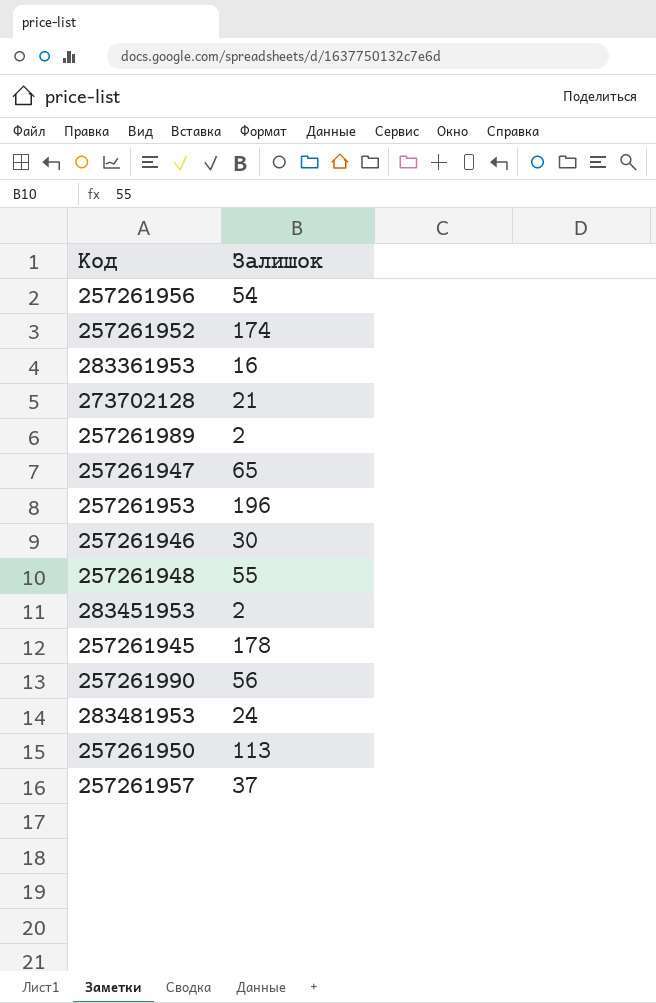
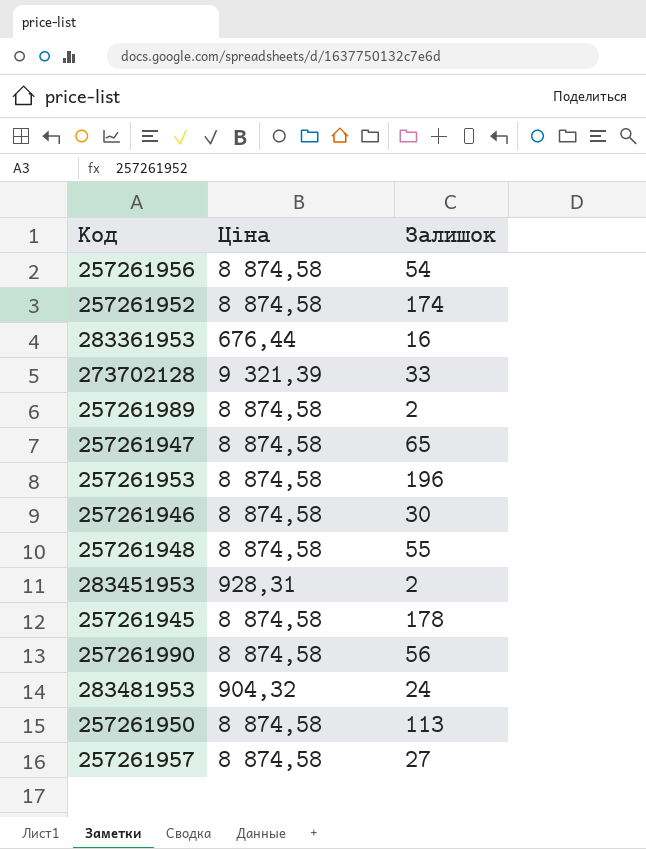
column Ціна | position: none -> 2
273702128 | Залишок: 21 -> 33
257261957 | Залишок: 37 -> 27

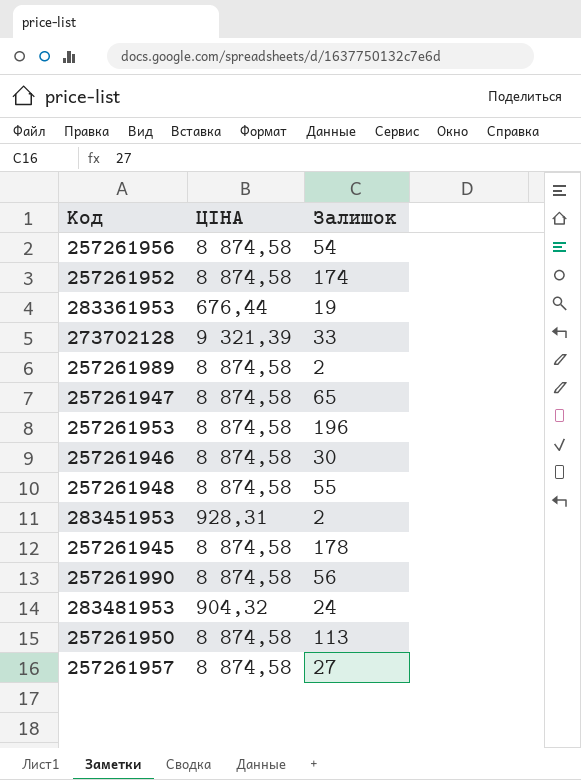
column name: Ціна -> ЦІНА
283361953 | Залишок: 16 -> 19

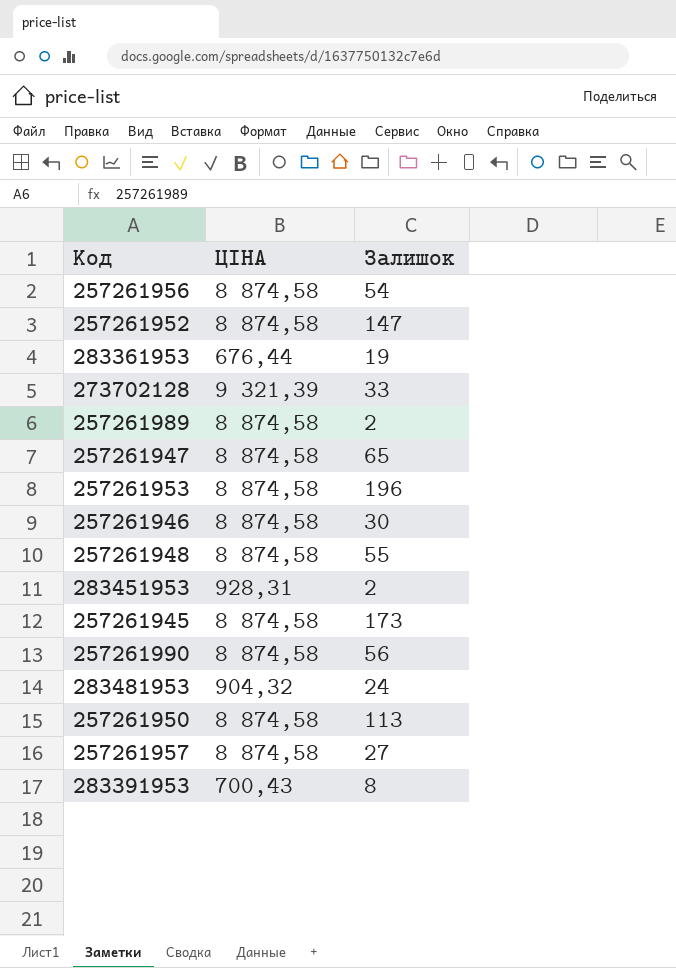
257261952 | Залишок: 174 -> 147
257261945 | Залишок: 178 -> 173
row 283391953: none -> 700,43 | 8

